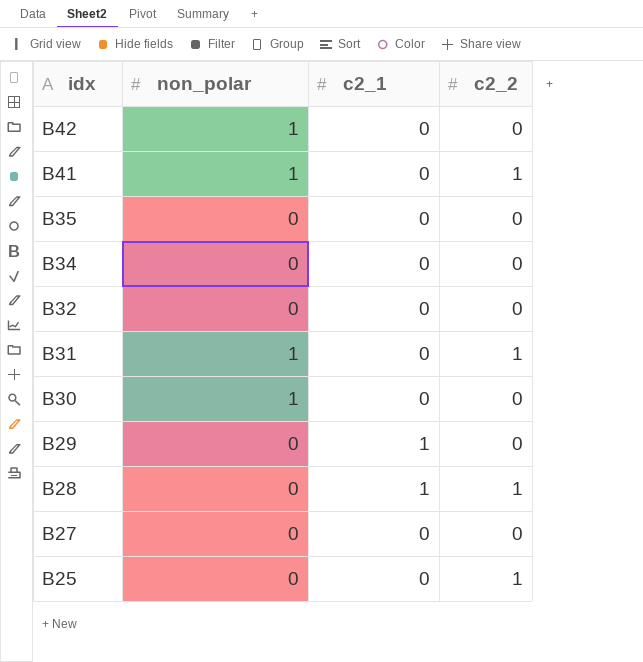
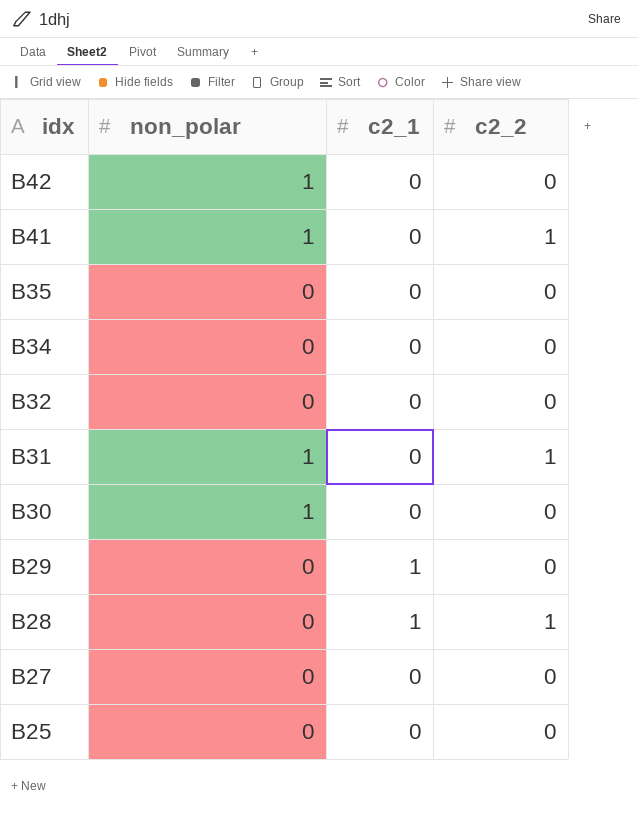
B25 | c2_2: 1 -> 0

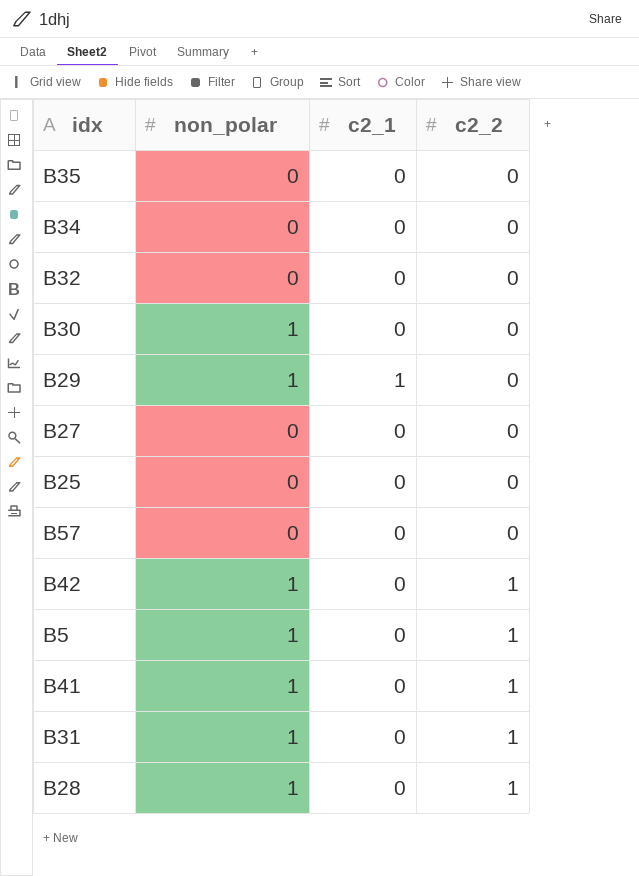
row order: idx descending -> c2_2 ascending
B29 | non_polar: 0 -> 1
row B57: none -> 0 | 0 | 0
B42 | c2_2: 0 -> 1
row B5: none -> 1 | 0 | 1
B28 | non_polar: 0 -> 1
B28 | c2_1: 1 -> 0

